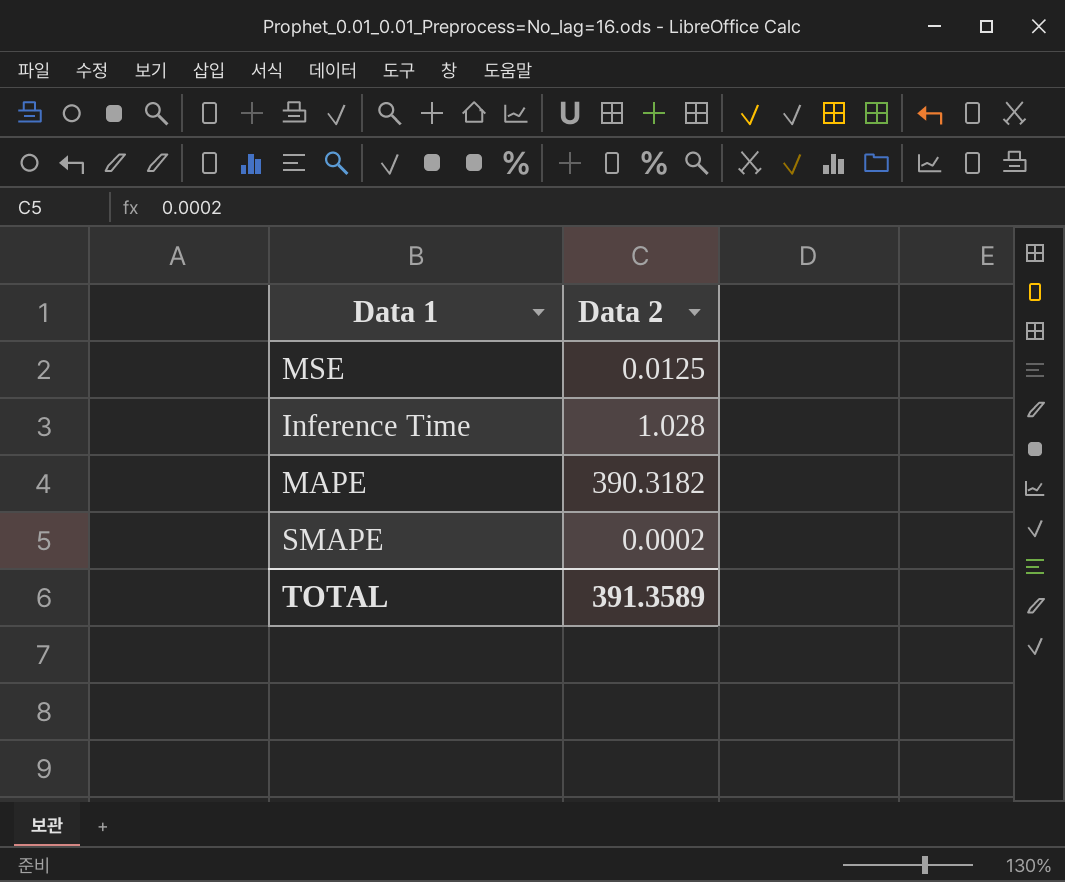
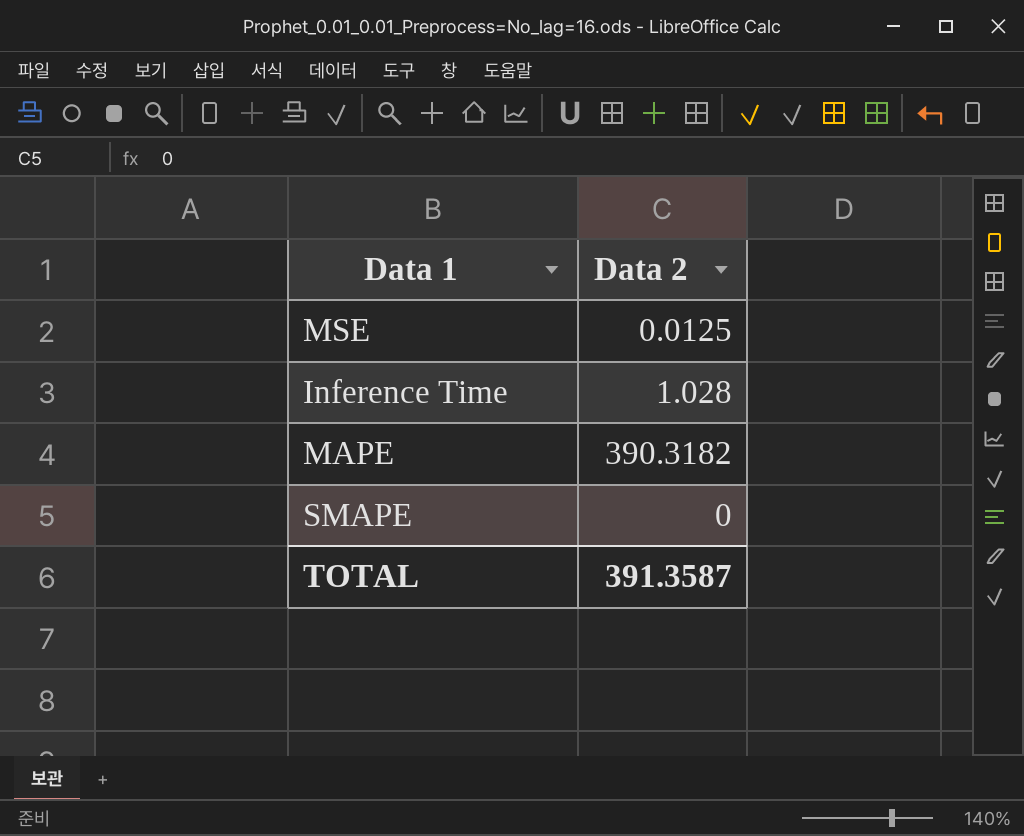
SMAPE | Data 2: 0.0002 -> 0
TOTAL | Data 2: 391.3589 -> 391.3587

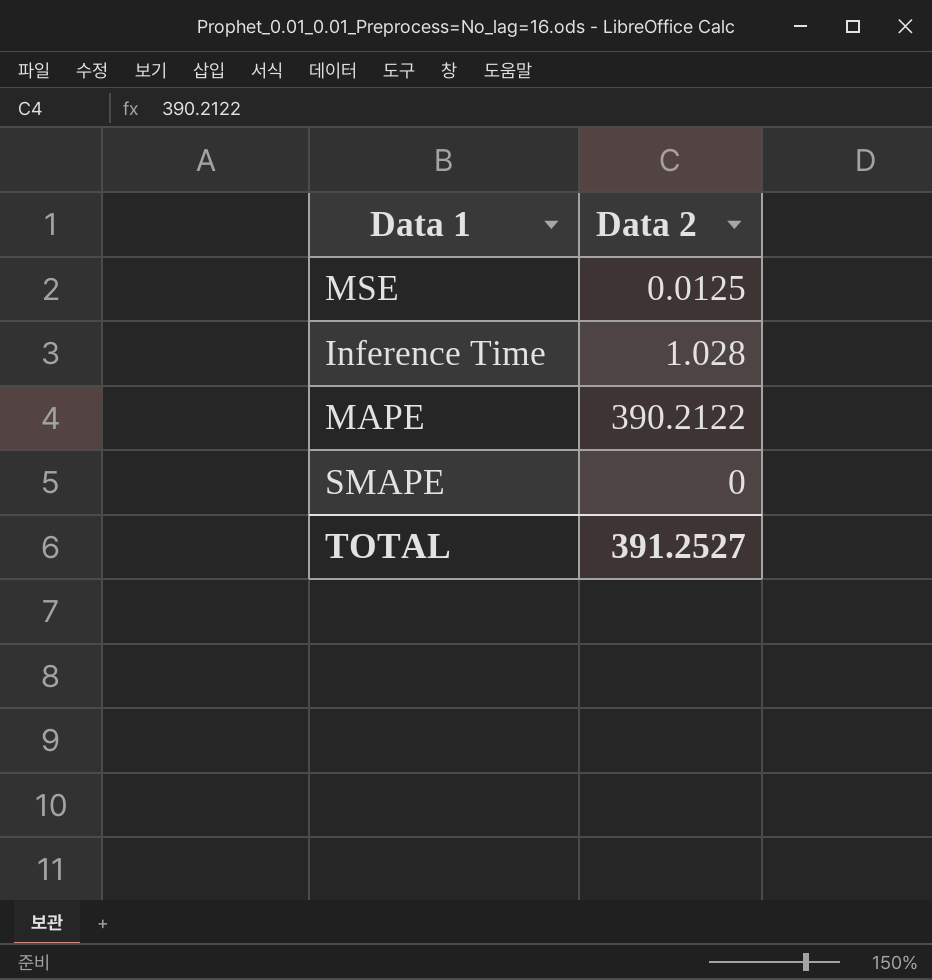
MAPE | Data 2: 390.3182 -> 390.2122
TOTAL | Data 2: 391.3587 -> 391.2527

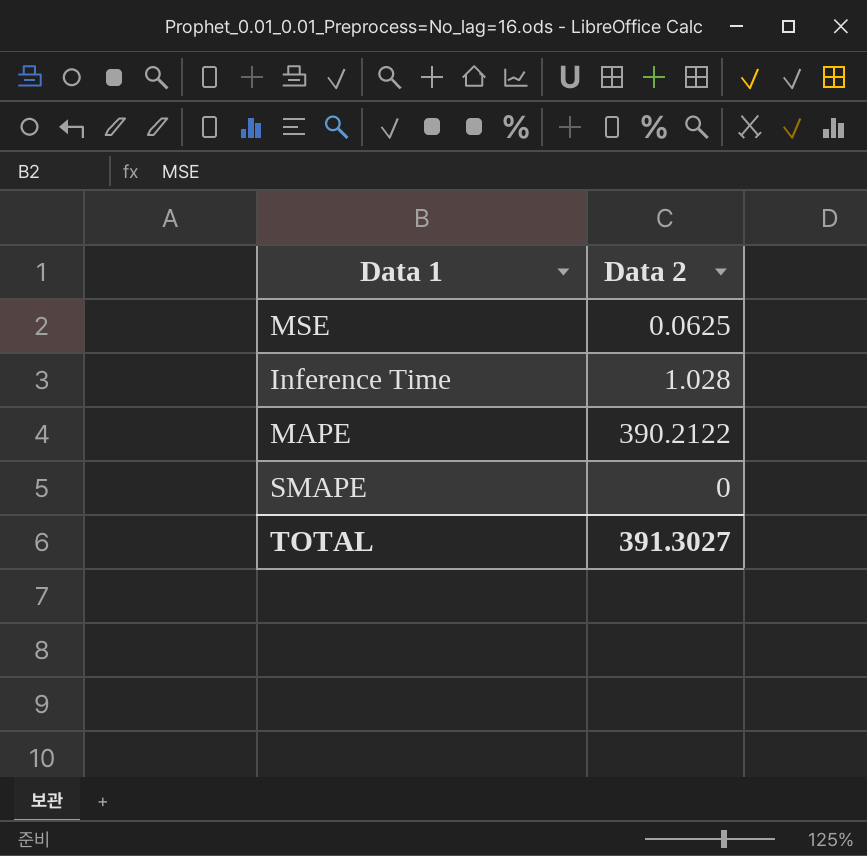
MSE | Data 2: 0.0125 -> 0.0625
TOTAL | Data 2: 391.2527 -> 391.3027

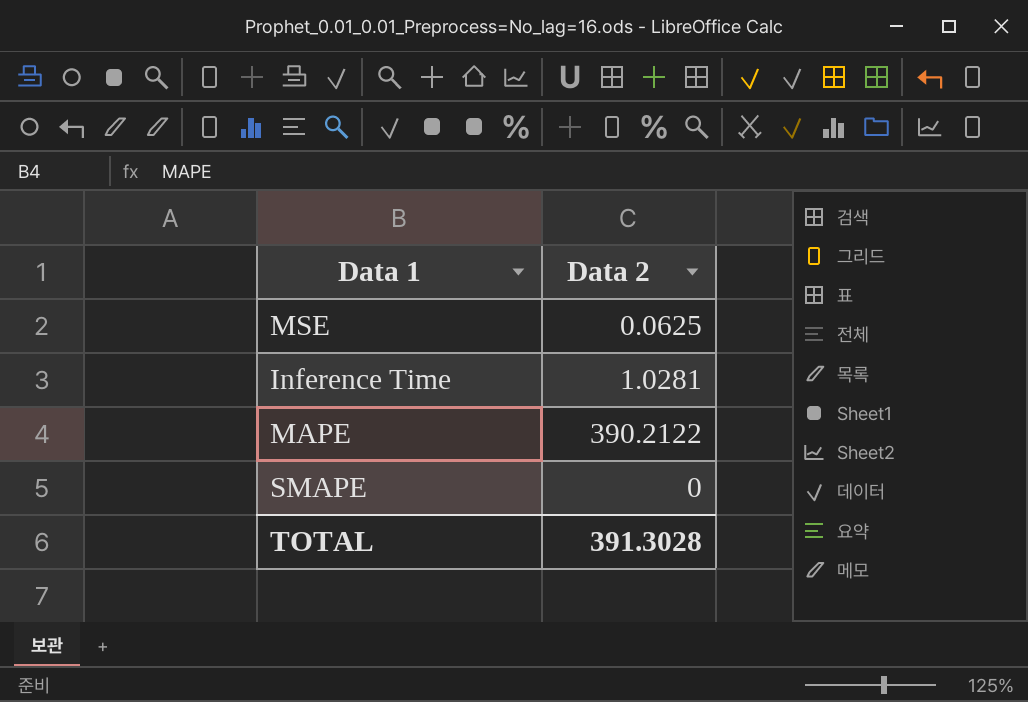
Inference Time | Data 2: 1.028 -> 1.0281
TOTAL | Data 2: 391.3027 -> 391.3028

